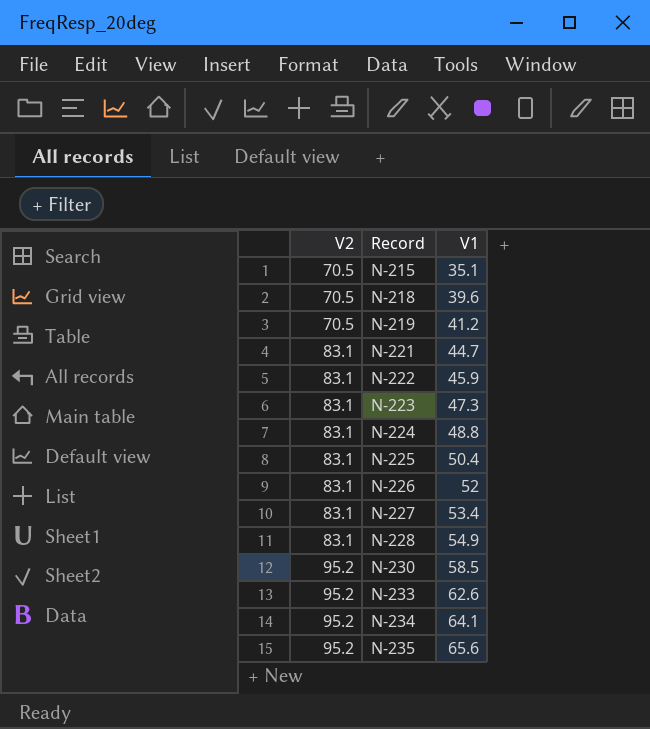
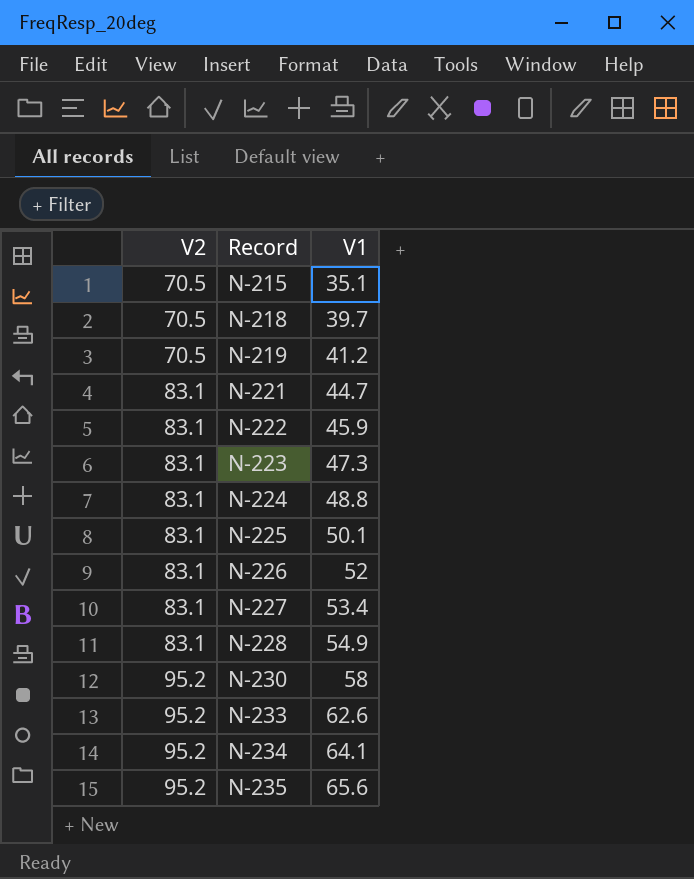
N-218 | V1: 39.6 -> 39.7
N-225 | V1: 50.4 -> 50.1
N-230 | V1: 58.5 -> 58

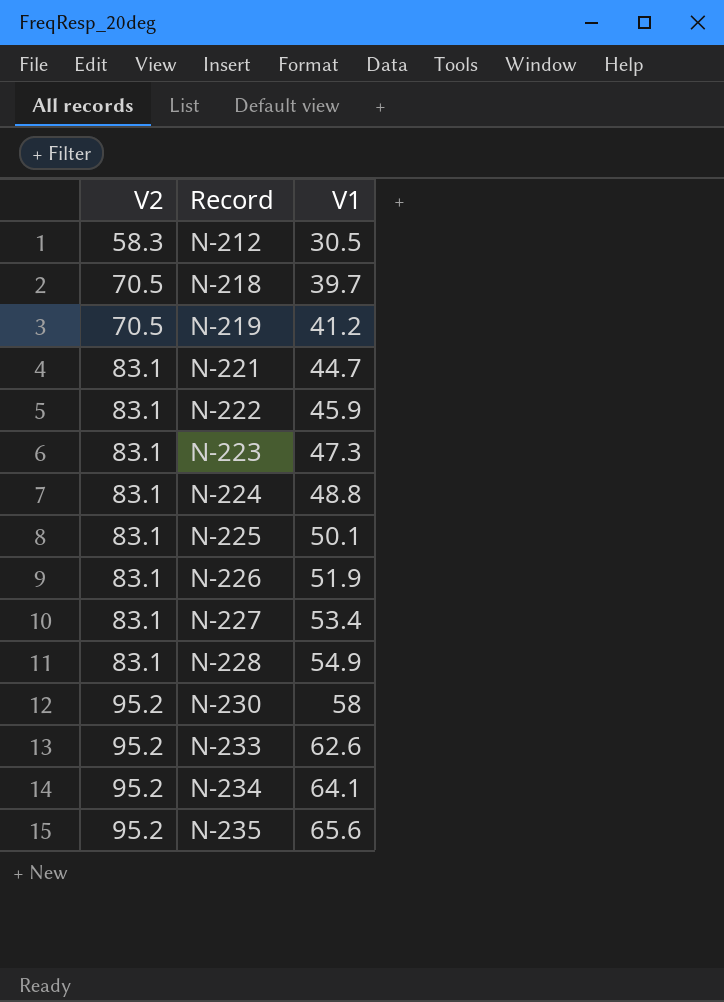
row N-215: 70.5 | 35.1 -> none
row N-212: none -> 58.3 | 30.5
N-226 | V1: 52 -> 51.9

